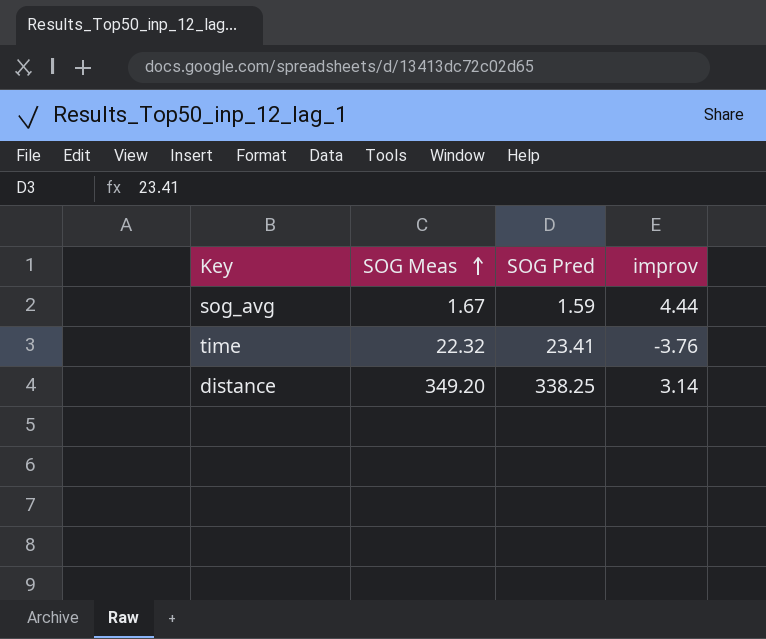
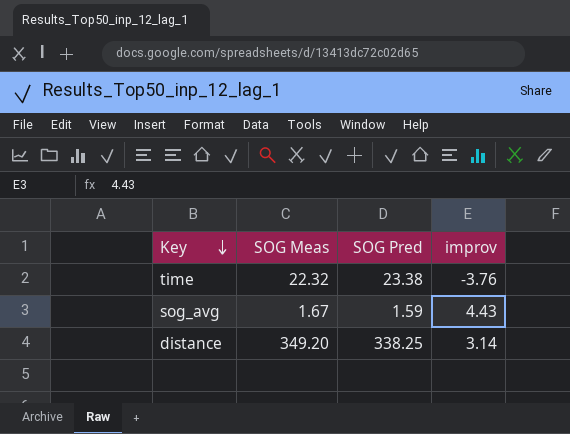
row order: SOG Meas ascending -> Key descending
time | SOG Pred: 23.41 -> 23.38
sog_avg | improv: 4.44 -> 4.43

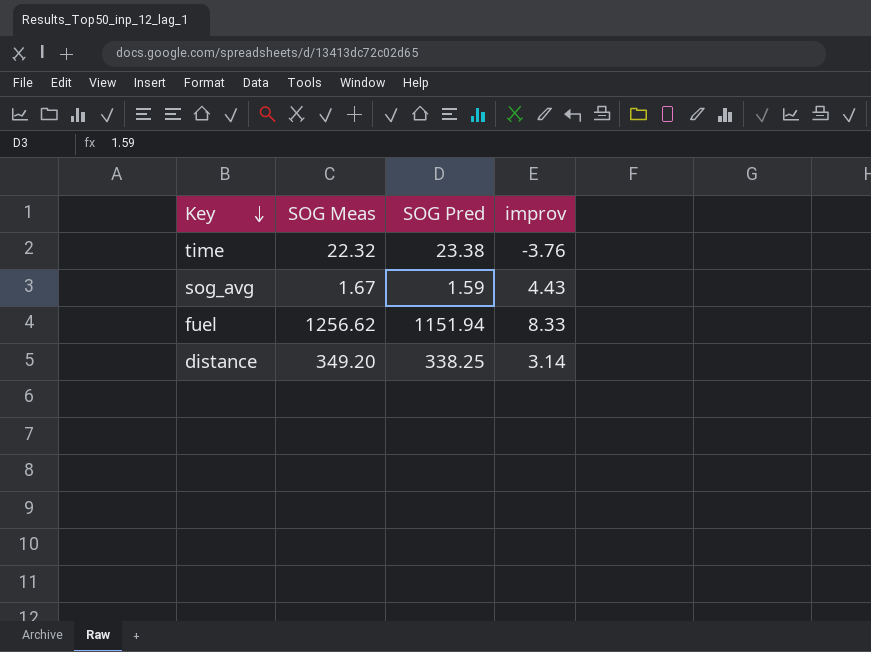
row fuel: none -> 1256.62 | 1151.94 | 8.33

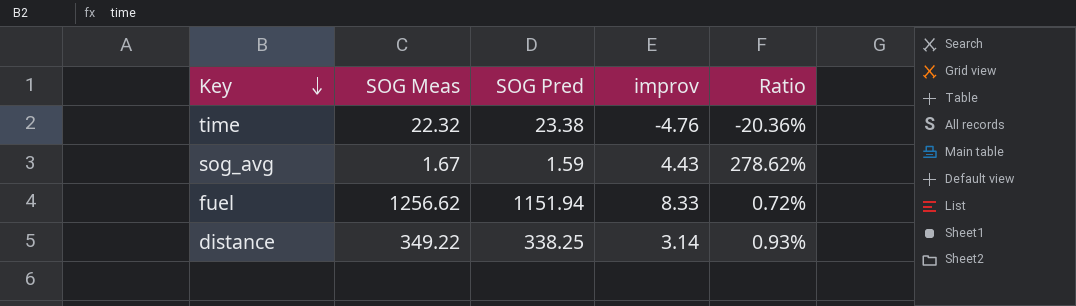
column Ratio | formula: none -> [improv] / [SOG Pred]
time | improv: -3.76 -> -4.76
distance | SOG Meas: 349.20 -> 349.22

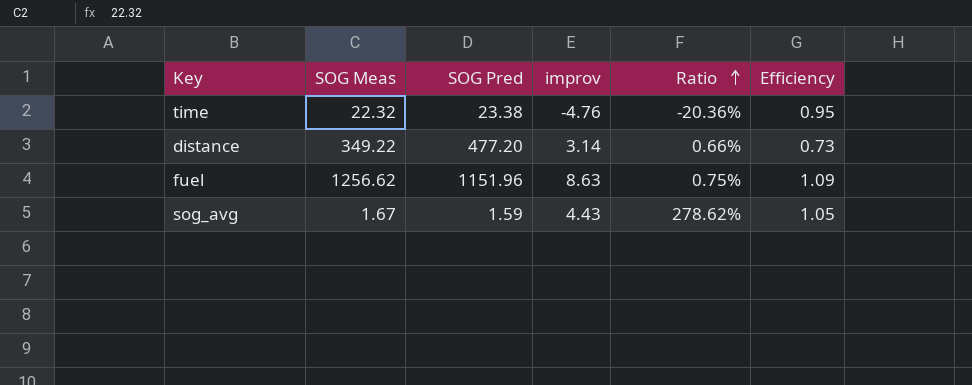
row order: Key descending -> Ratio ascending
column Efficiency | formula: none -> [SOG Meas] / [SOG Pred]
distance | SOG Pred: 338.25 -> 477.20
distance | Ratio: 0.93% -> 0.66%
fuel | SOG Pred: 1151.94 -> 1151.96
fuel | improv: 8.33 -> 8.63
fuel | Ratio: 0.72% -> 0.75%

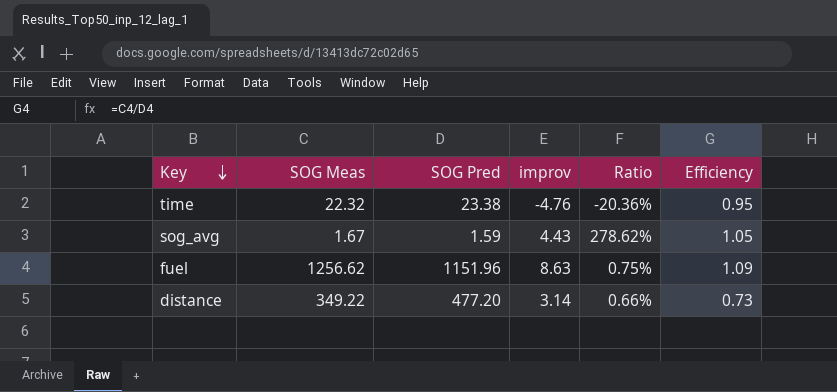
row order: Ratio ascending -> Key descending

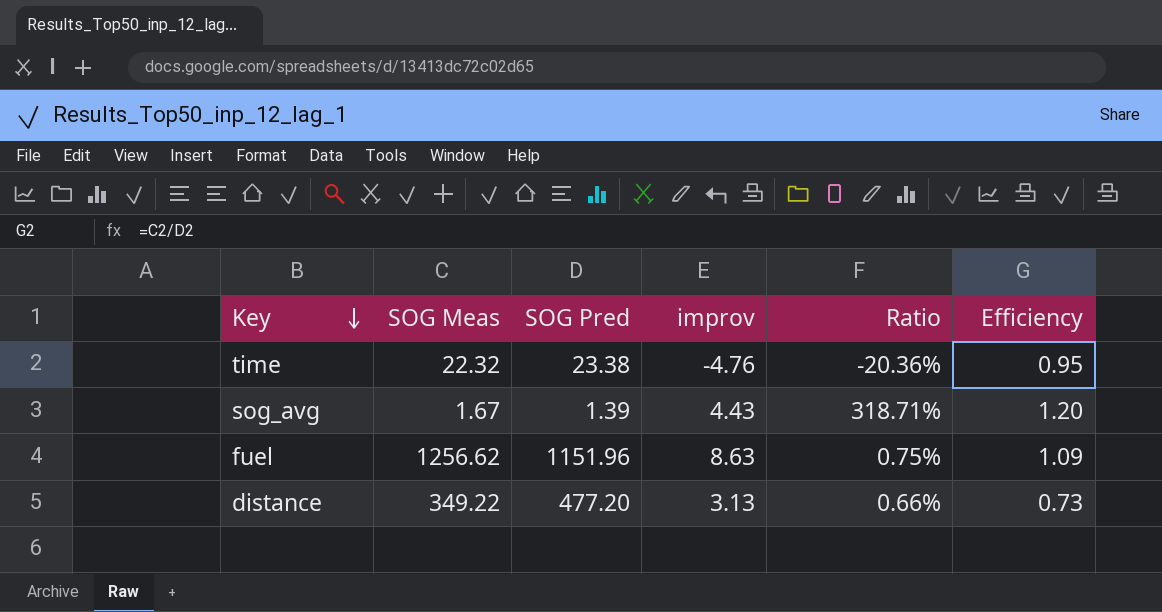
sog_avg | SOG Pred: 1.59 -> 1.39
sog_avg | Ratio: 278.62% -> 318.71%
sog_avg | Efficiency: 1.05 -> 1.20
distance | improv: 3.14 -> 3.13

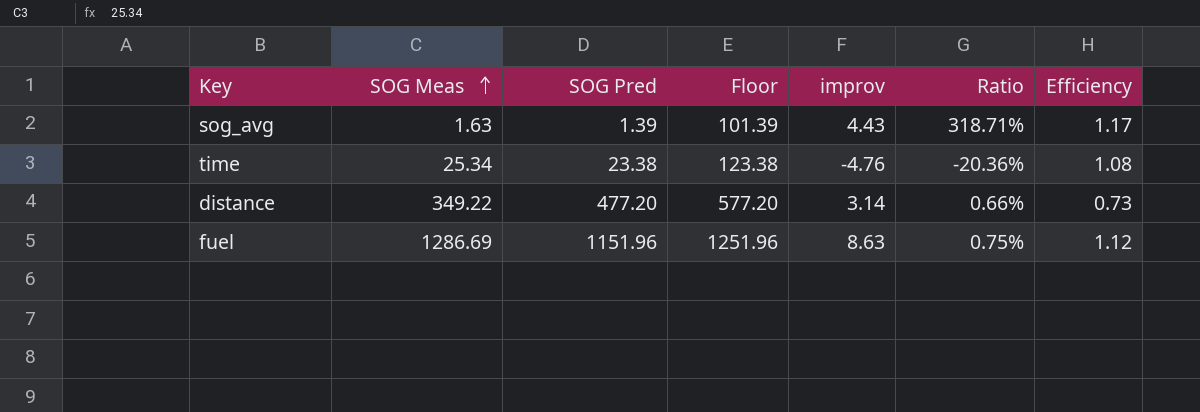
row order: Key descending -> SOG Meas ascending
column Floor | formula: none -> [SOG Pred] + 100
sog_avg | SOG Meas: 1.67 -> 1.63
sog_avg | Efficiency: 1.20 -> 1.17
time | SOG Meas: 22.32 -> 25.34
time | Efficiency: 0.95 -> 1.08
distance | improv: 3.13 -> 3.14
fuel | SOG Meas: 1256.62 -> 1286.69
fuel | Efficiency: 1.09 -> 1.12

